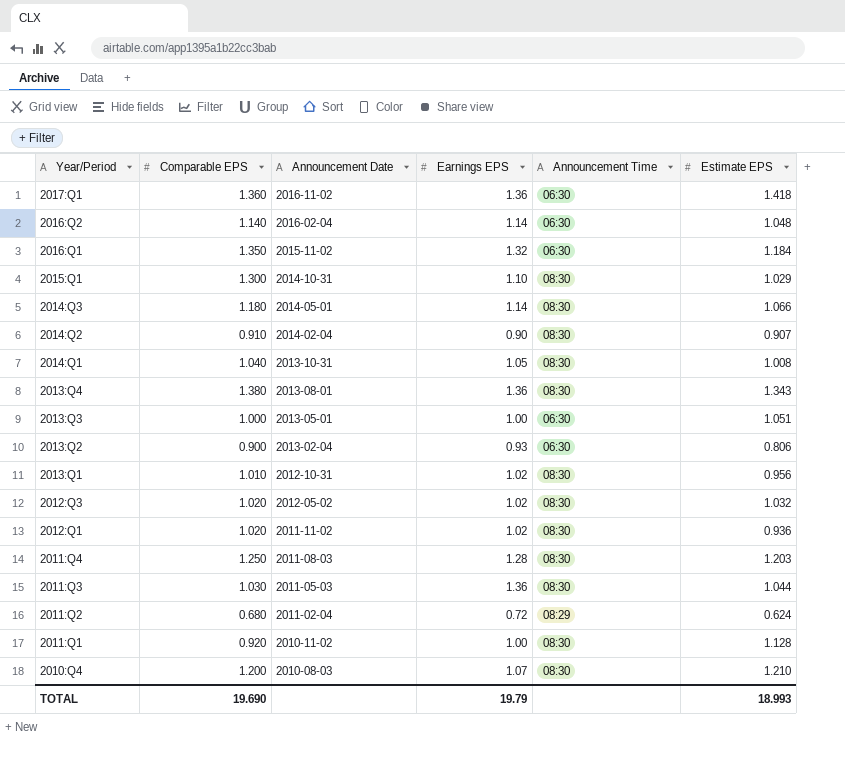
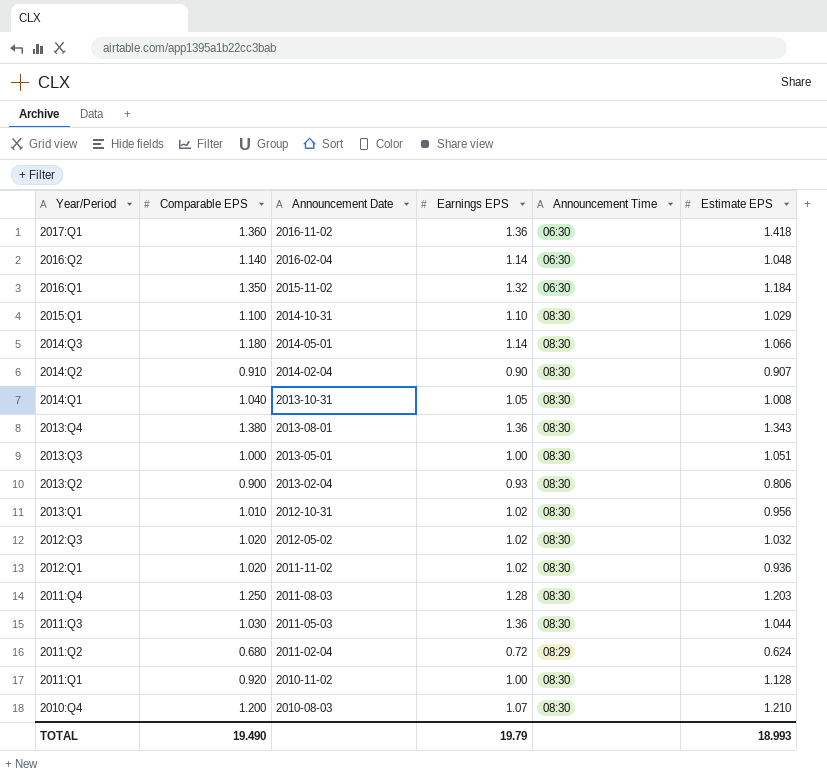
2015:Q1 | Comparable EPS: 1.300 -> 1.100
2013:Q3 | Announcement Time: 06:30 -> 08:30
2013:Q2 | Announcement Time: 06:30 -> 08:30
TOTAL | Comparable EPS: 19.690 -> 19.490

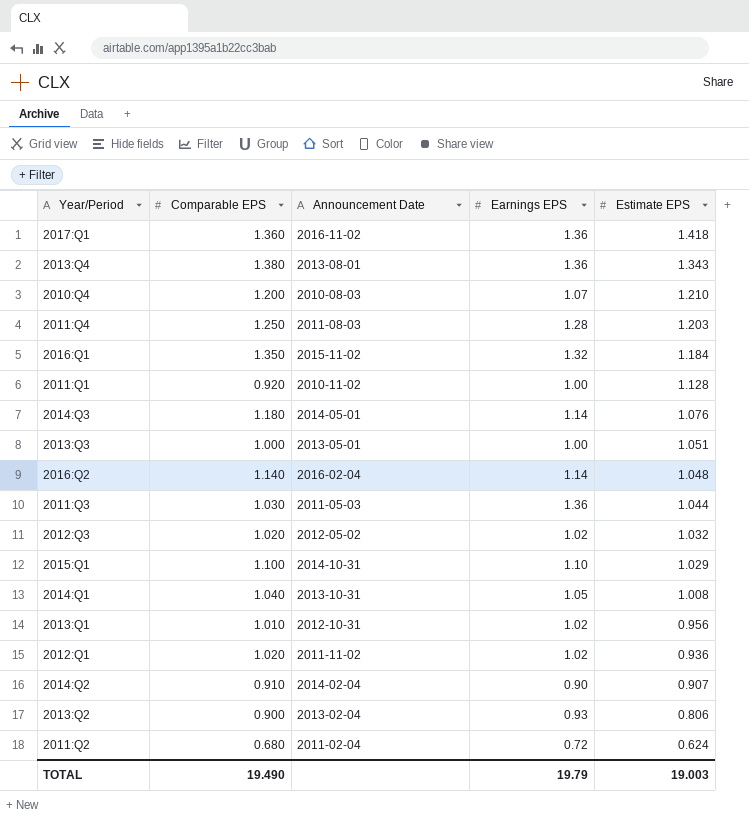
row order: Year/Period descending -> Estimate EPS descending
column Announcement Time | position: 5 -> none
2014:Q3 | Estimate EPS: 1.066 -> 1.076
TOTAL | Estimate EPS: 18.993 -> 19.003

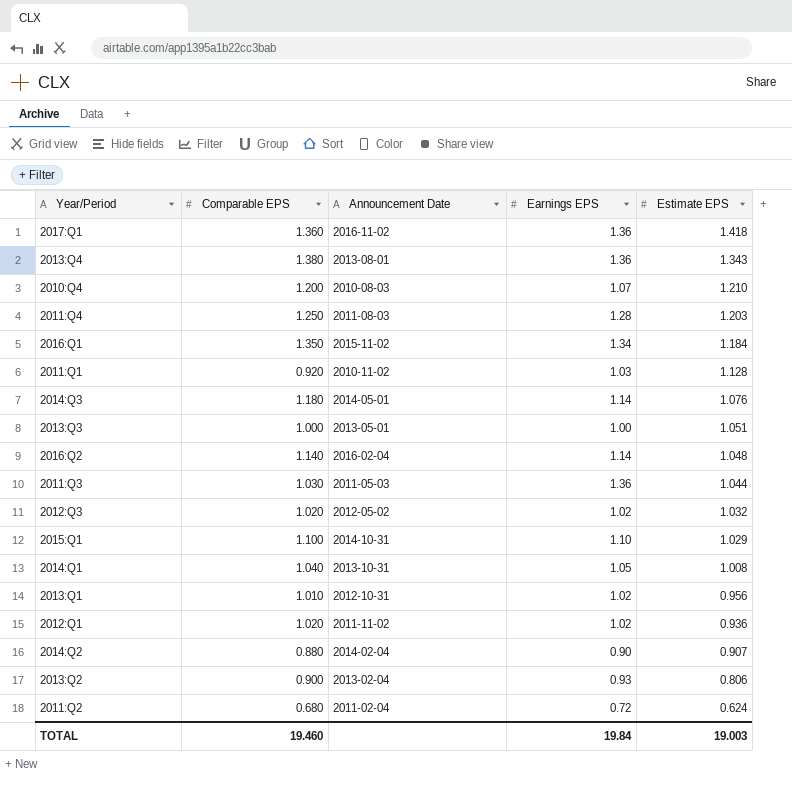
2016:Q1 | Earnings EPS: 1.32 -> 1.34
2011:Q1 | Earnings EPS: 1.00 -> 1.03
2014:Q2 | Comparable EPS: 0.910 -> 0.880
TOTAL | Comparable EPS: 19.490 -> 19.460
TOTAL | Earnings EPS: 19.79 -> 19.84

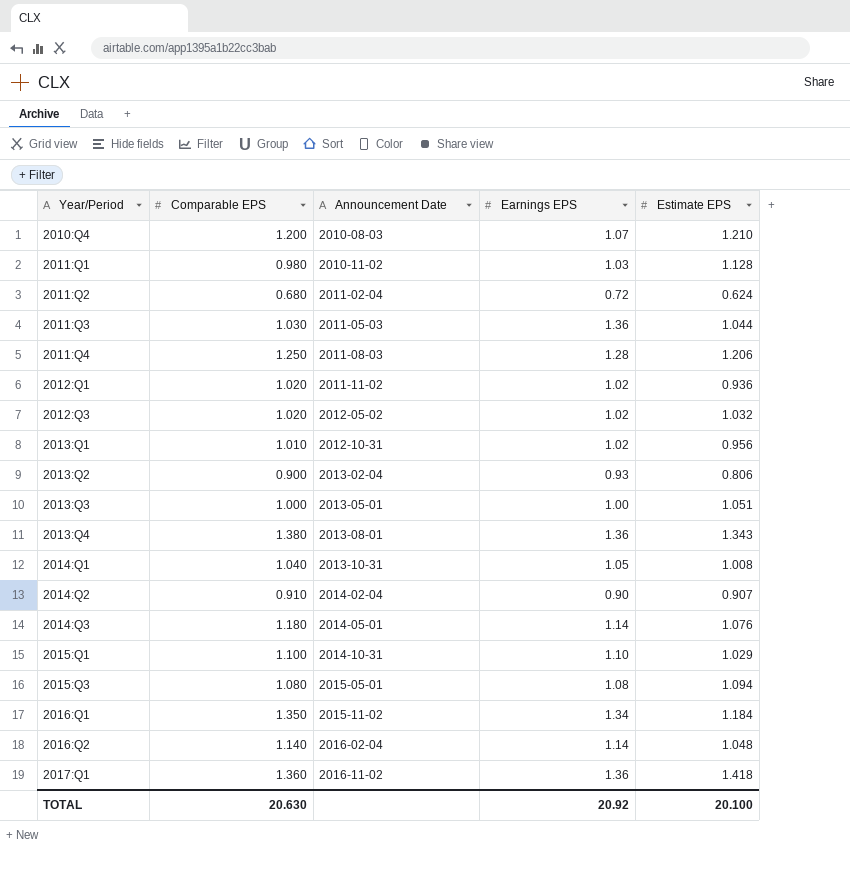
row order: Estimate EPS descending -> Year/Period ascending
2011:Q1 | Comparable EPS: 0.920 -> 0.980
2011:Q4 | Estimate EPS: 1.203 -> 1.206
2014:Q2 | Comparable EPS: 0.880 -> 0.910
row 2015:Q3: none -> 1.080 | 2015-05-01 | 1.08 | 1.094
TOTAL | Comparable EPS: 19.460 -> 20.630
TOTAL | Earnings EPS: 19.84 -> 20.92
TOTAL | Estimate EPS: 19.003 -> 20.100

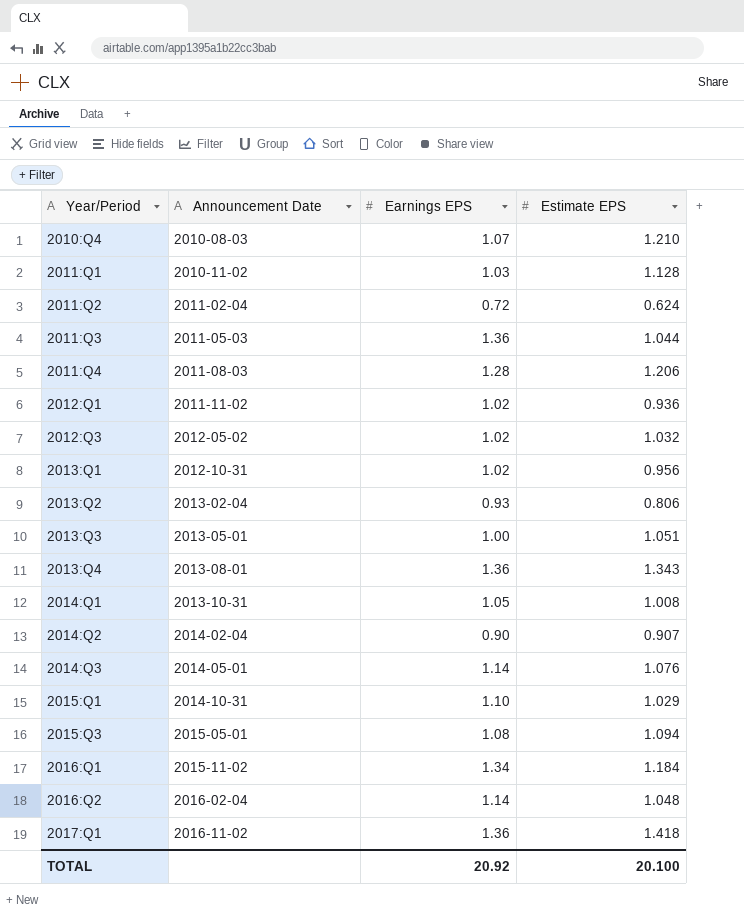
column Comparable EPS | position: 2 -> none

